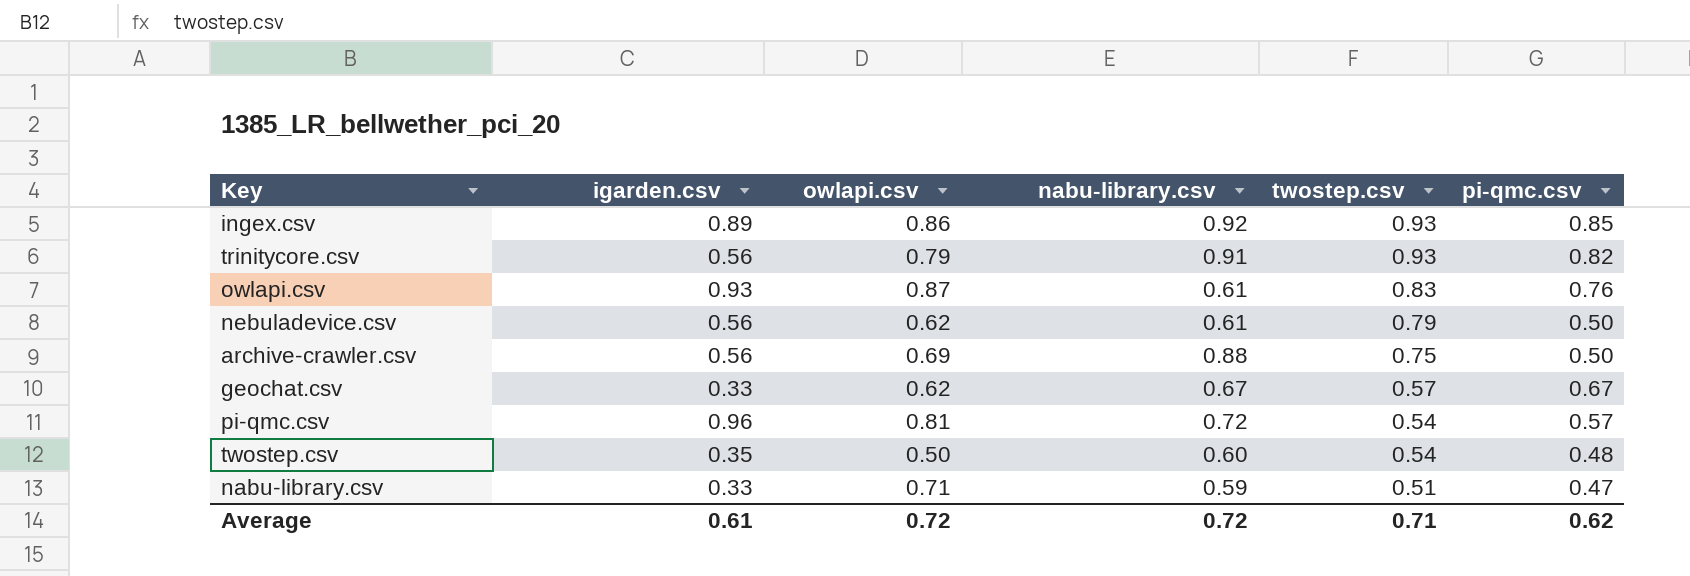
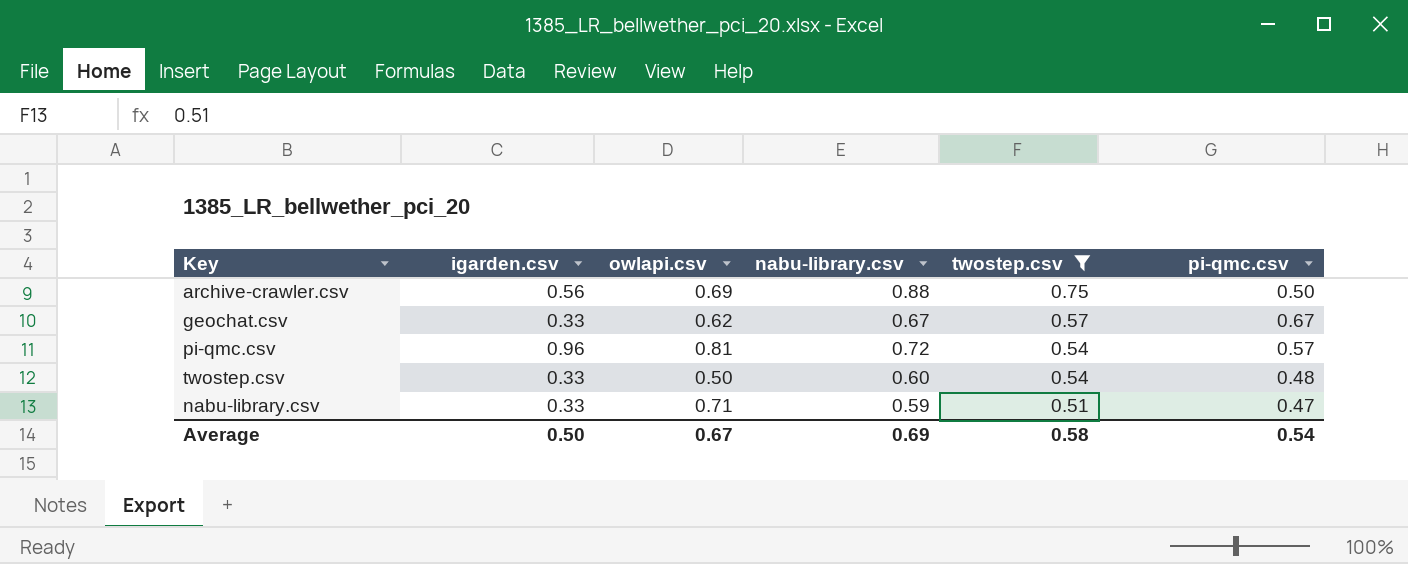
filter: none -> twostep.csv <= 0.75
twostep.csv | igarden.csv: 0.35 -> 0.33
Average | igarden.csv: 0.61 -> 0.50
Average | owlapi.csv: 0.72 -> 0.67
Average | nabu-library.csv: 0.72 -> 0.69
Average | twostep.csv: 0.71 -> 0.58
Average | pi-qmc.csv: 0.62 -> 0.54

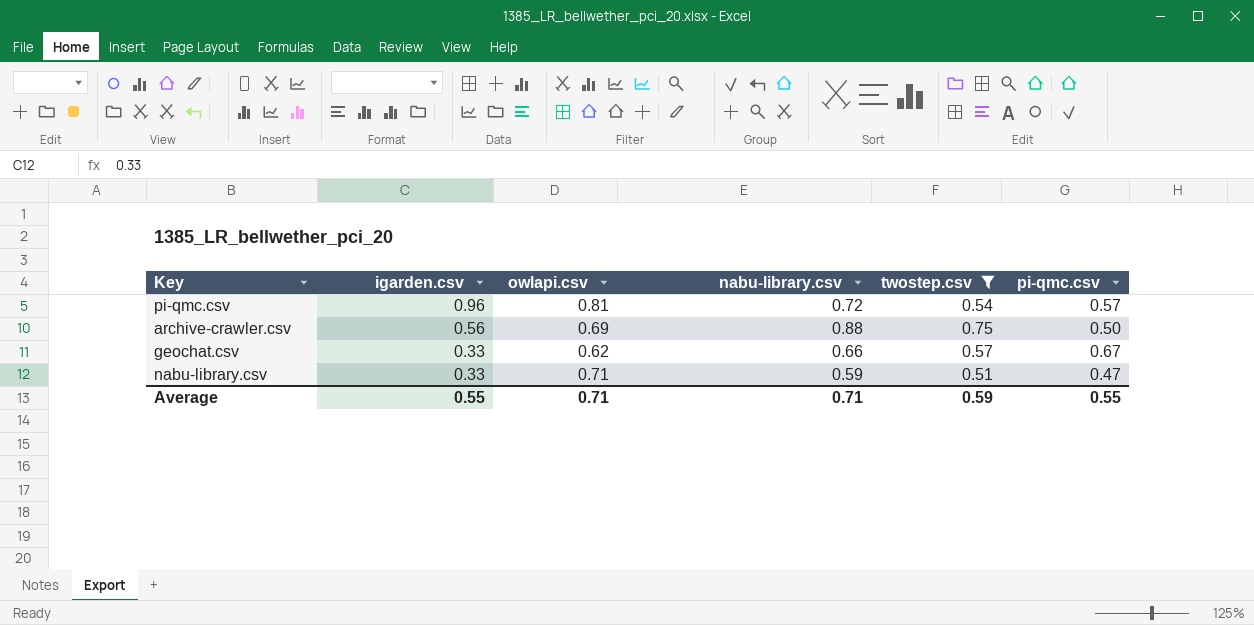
row order: twostep.csv descending -> igarden.csv descending
row twostep.csv: 0.33 | 0.50 | 0.60 | 0.54 | 0.48 -> none
geochat.csv | nabu-library.csv: 0.67 -> 0.66
Average | igarden.csv: 0.50 -> 0.55
Average | owlapi.csv: 0.67 -> 0.71
Average | nabu-library.csv: 0.69 -> 0.71
Average | twostep.csv: 0.58 -> 0.59
Average | pi-qmc.csv: 0.54 -> 0.55

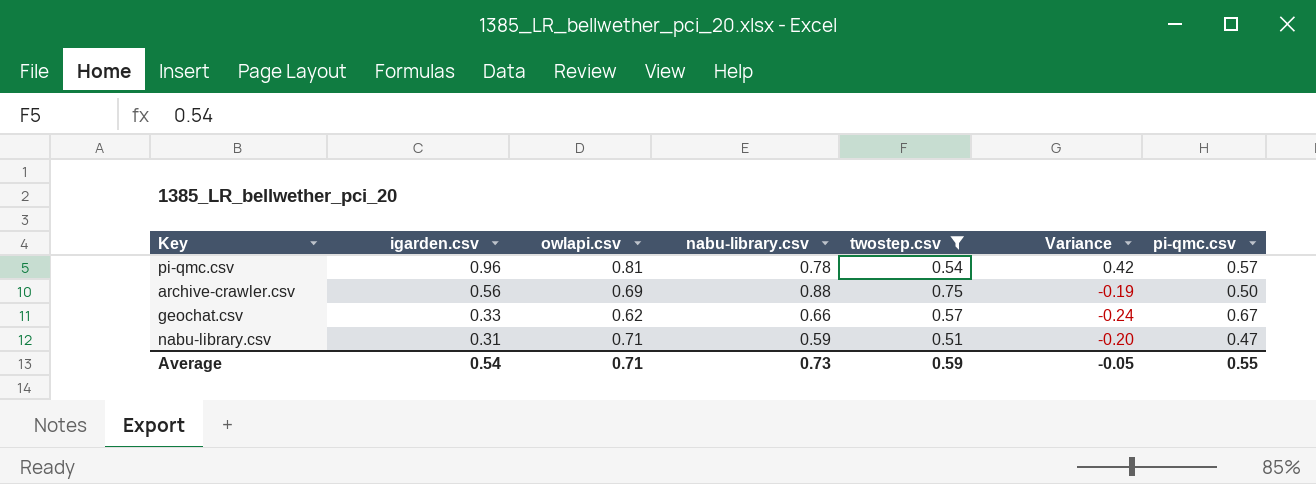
column Variance | formula: none -> [igarden.csv] - [twostep.csv]
pi-qmc.csv | nabu-library.csv: 0.72 -> 0.78
nabu-library.csv | igarden.csv: 0.33 -> 0.31
Average | igarden.csv: 0.55 -> 0.54
Average | nabu-library.csv: 0.71 -> 0.73

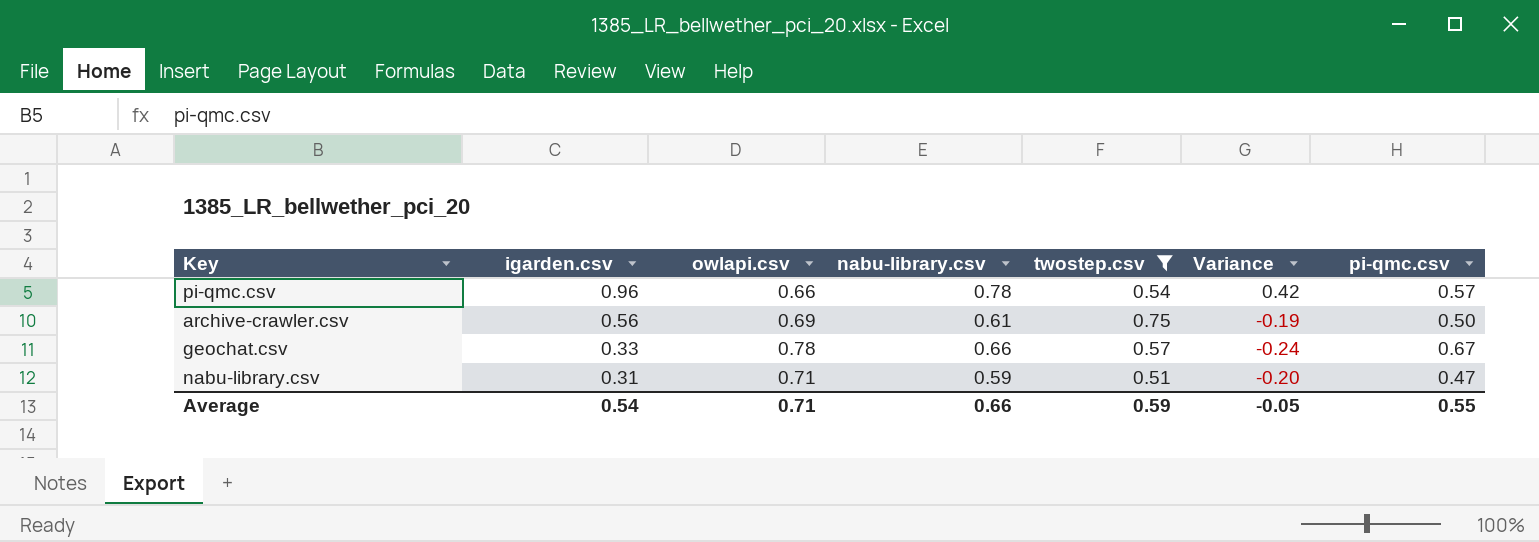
pi-qmc.csv | owlapi.csv: 0.81 -> 0.66
archive-crawler.csv | nabu-library.csv: 0.88 -> 0.61
geochat.csv | owlapi.csv: 0.62 -> 0.78
Average | nabu-library.csv: 0.73 -> 0.66

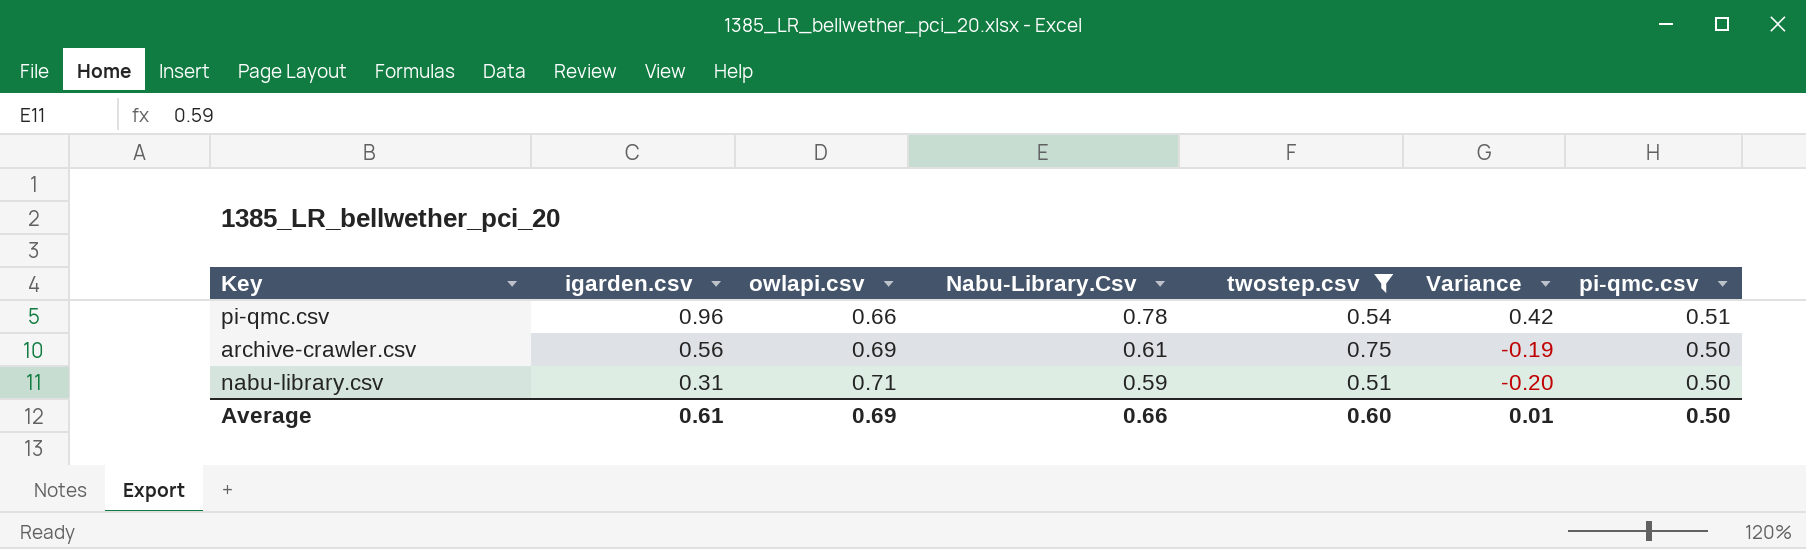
column name: nabu-library.csv -> Nabu-Library.Csv
row geochat.csv: 0.33 | 0.78 | 0.66 | 0.57 | -0.24 | 0.67 -> none
pi-qmc.csv | pi-qmc.csv: 0.57 -> 0.51
nabu-library.csv | pi-qmc.csv: 0.47 -> 0.50
Average | igarden.csv: 0.54 -> 0.61
Average | owlapi.csv: 0.71 -> 0.69
Average | twostep.csv: 0.59 -> 0.60
Average | Variance: -0.05 -> 0.01
Average | pi-qmc.csv: 0.55 -> 0.50

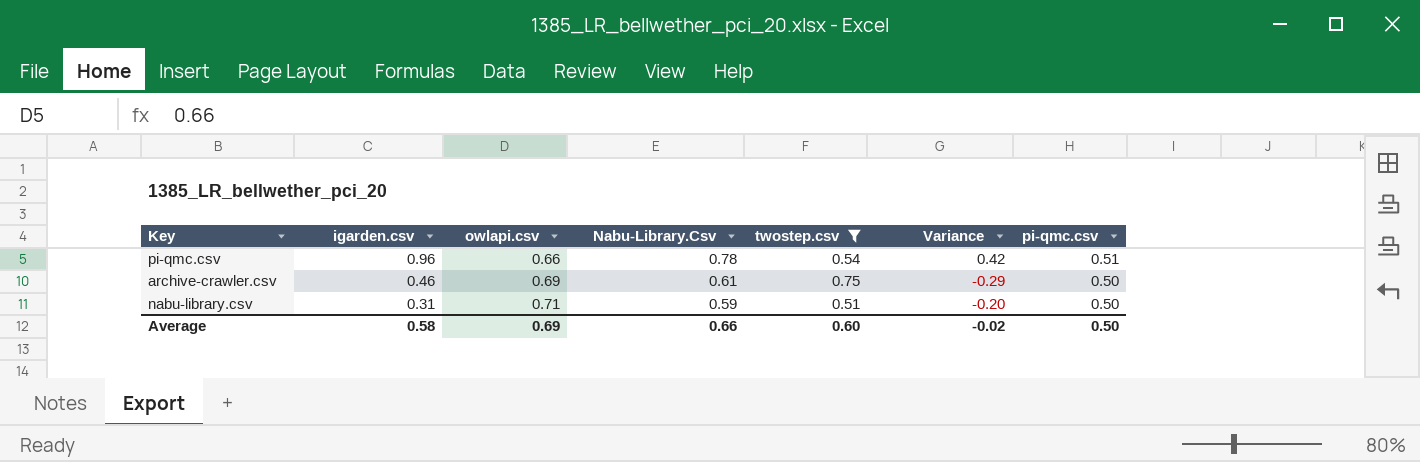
archive-crawler.csv | igarden.csv: 0.56 -> 0.46
archive-crawler.csv | Variance: -0.19 -> -0.29
Average | igarden.csv: 0.61 -> 0.58
Average | Variance: 0.01 -> -0.02

